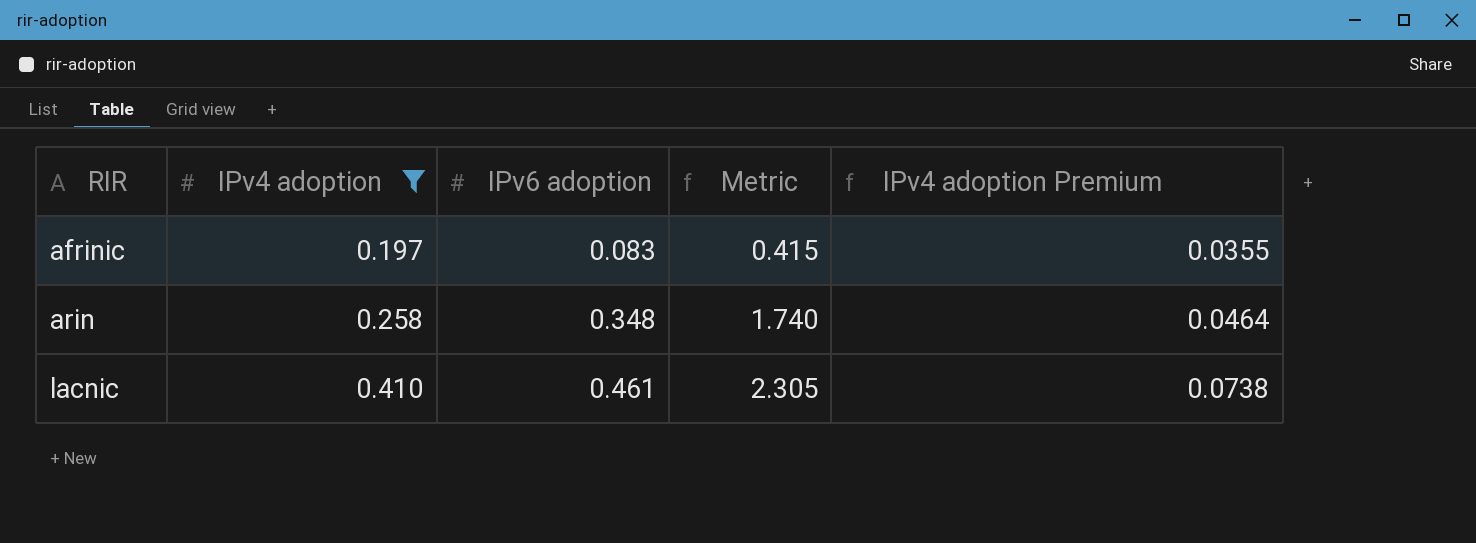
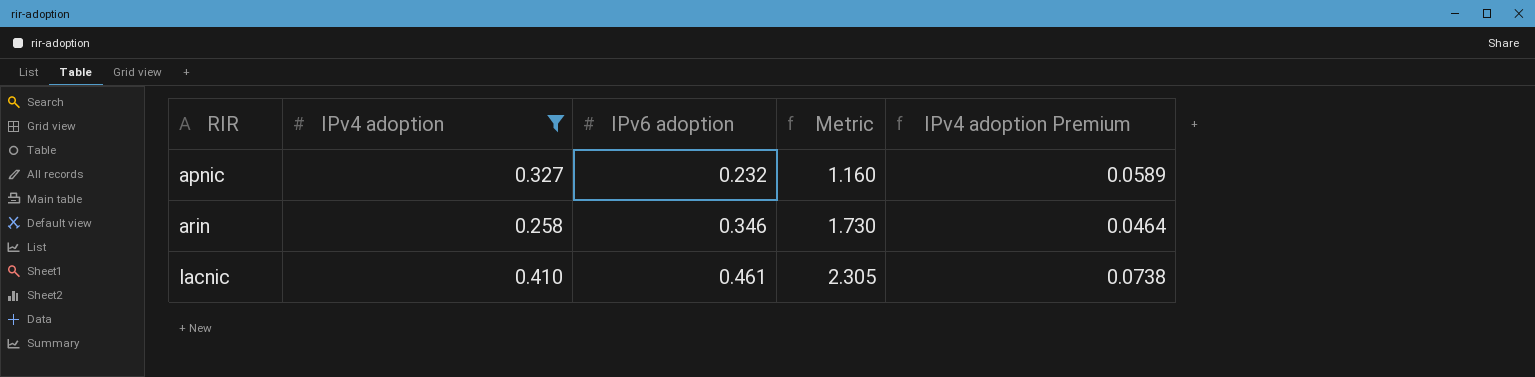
row afrinic: 0.197 | 0.083 | 0.415 | 0.0355 -> none
row apnic: none -> 0.327 | 0.232 | 1.160 | 0.0589
arin | IPv6 adoption: 0.348 -> 0.346
arin | Metric: 1.740 -> 1.730

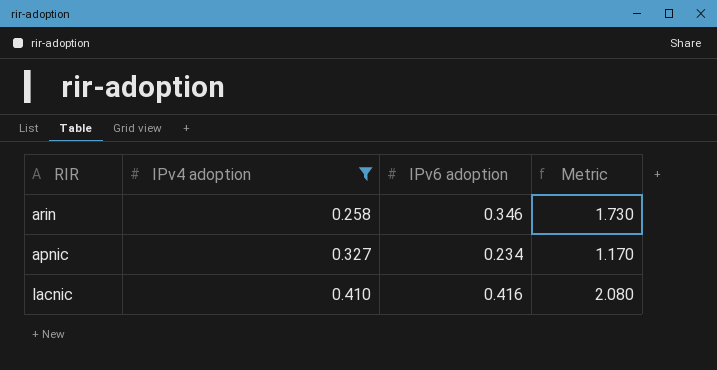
row order: RIR ascending -> IPv4 adoption ascending
column IPv4 adoption Premium | formula: [IPv4 adoption] * 0.18 -> none
apnic | IPv6 adoption: 0.232 -> 0.234
apnic | Metric: 1.160 -> 1.170
lacnic | IPv6 adoption: 0.461 -> 0.416
lacnic | Metric: 2.305 -> 2.080

